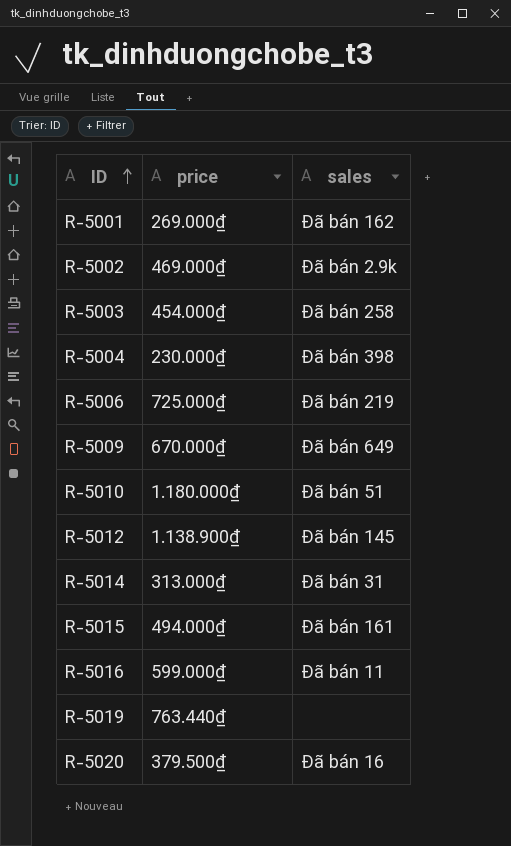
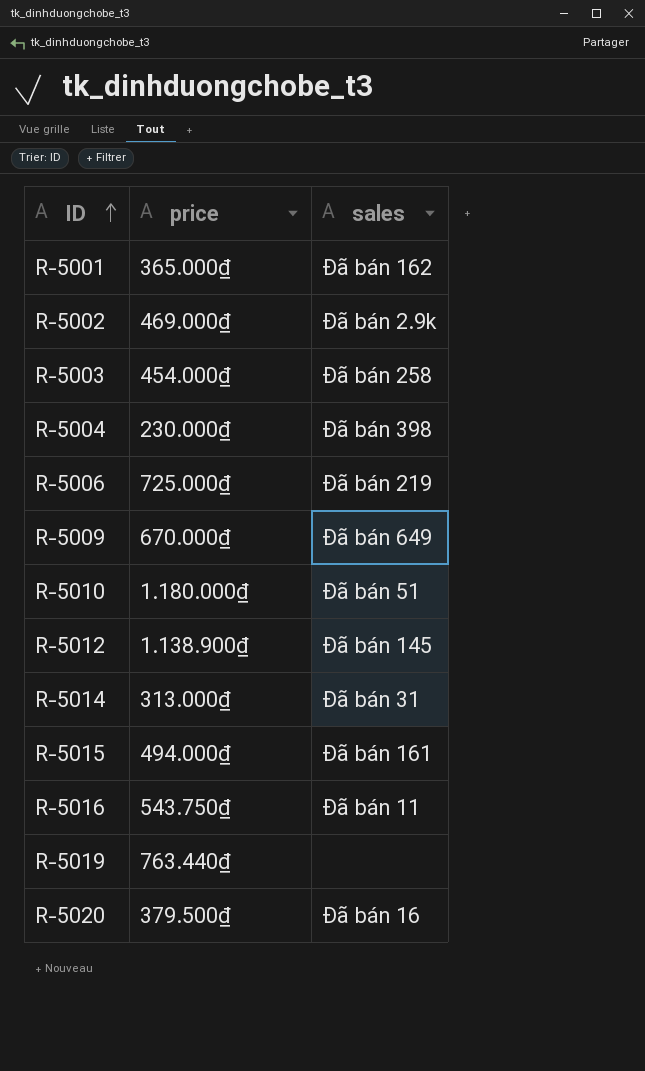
R-5001 | price: 269.000₫ -> 365.000₫
R-5016 | price: 599.000₫ -> 543.750₫

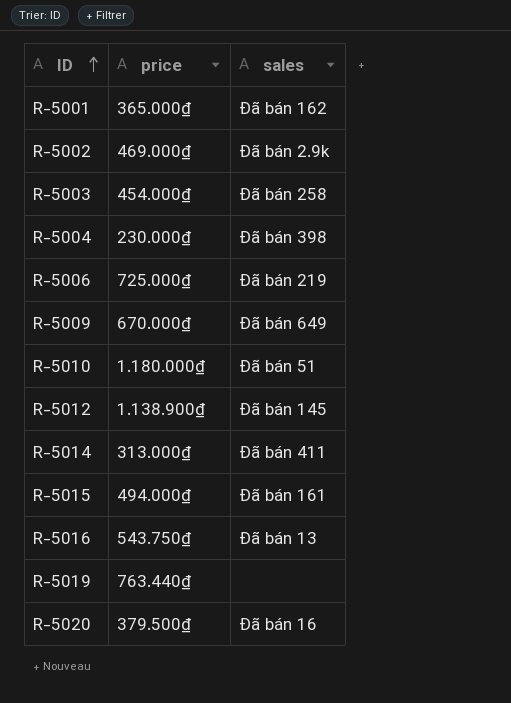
R-5014 | sales: Đã bán 31 -> Đã bán 411
R-5016 | sales: Đã bán 11 -> Đã bán 13

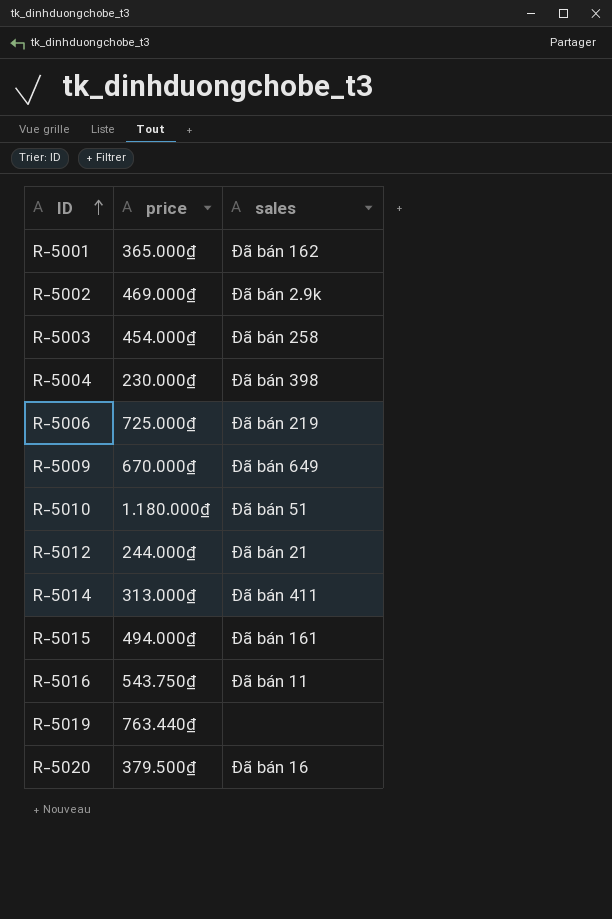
R-5012 | price: 1.138.900₫ -> 244.000₫
R-5012 | sales: Đã bán 145 -> Đã bán 21
R-5016 | sales: Đã bán 13 -> Đã bán 11

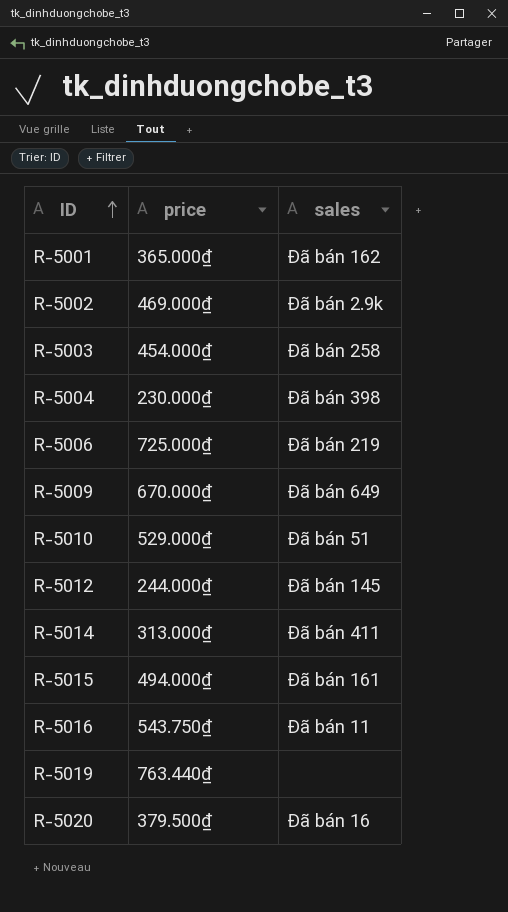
R-5010 | price: 1.180.000₫ -> 529.000₫
R-5012 | sales: Đã bán 21 -> Đã bán 145

